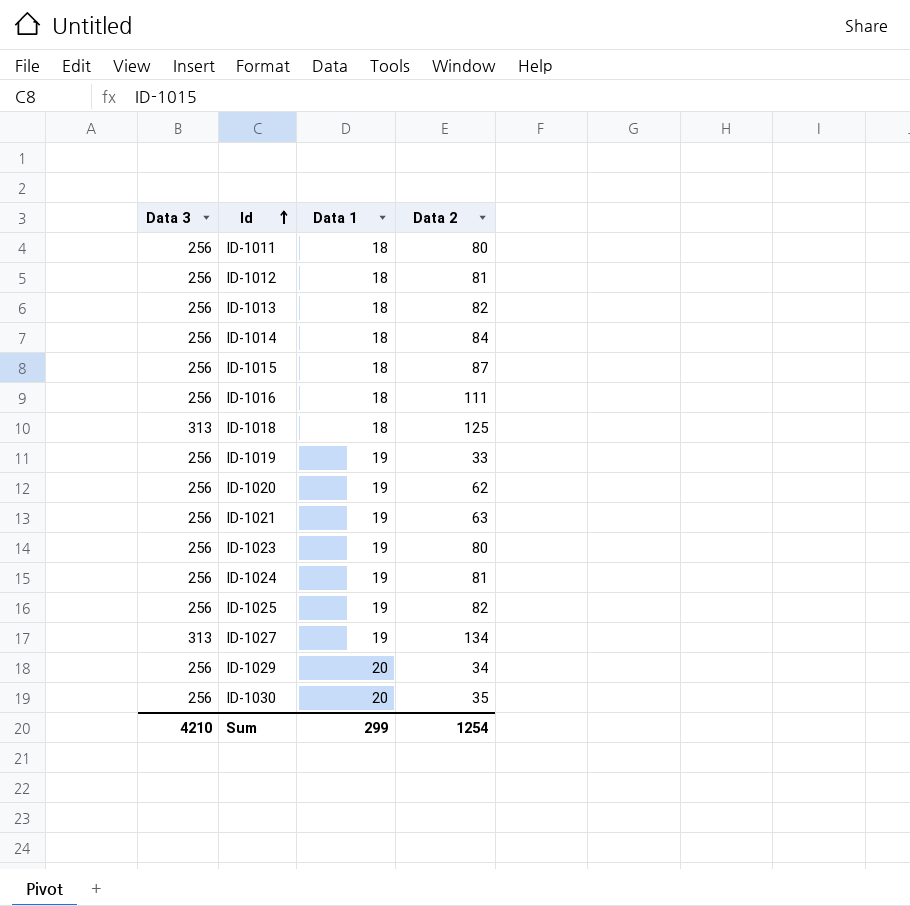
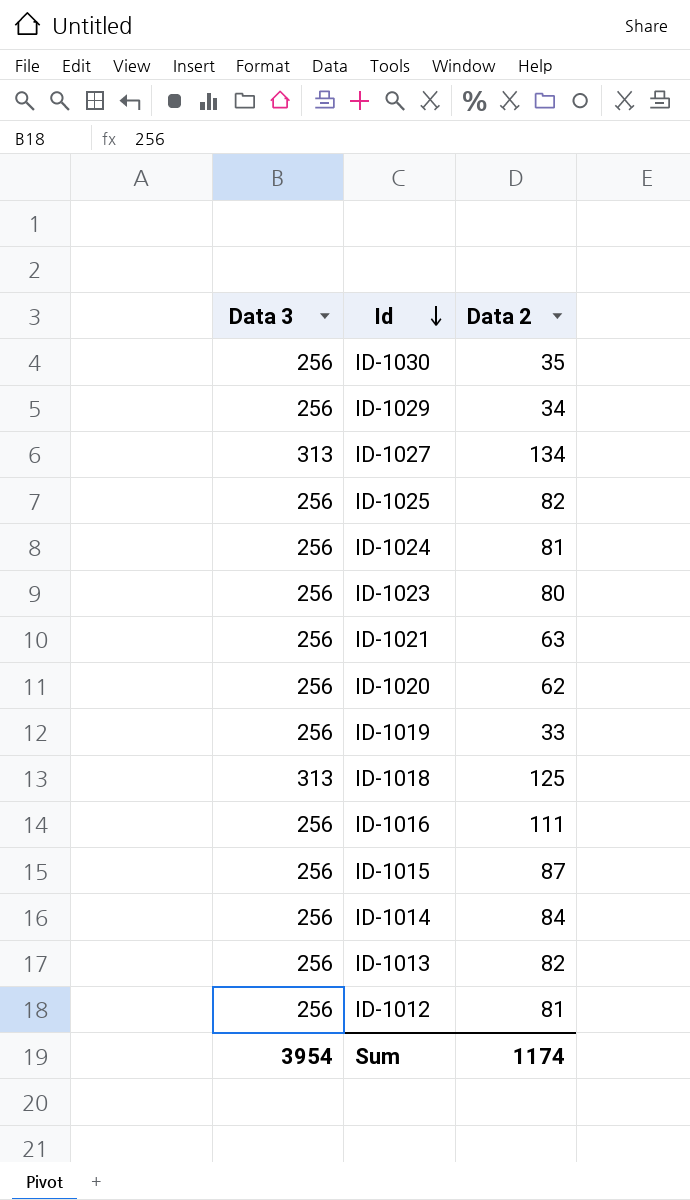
row order: Id ascending -> Id descending
column Data 1 | position: 3 -> none
row ID-1011: 256 | 18 | 80 -> none
Sum | Data 3: 4210 -> 3954
Sum | Data 2: 1254 -> 1174

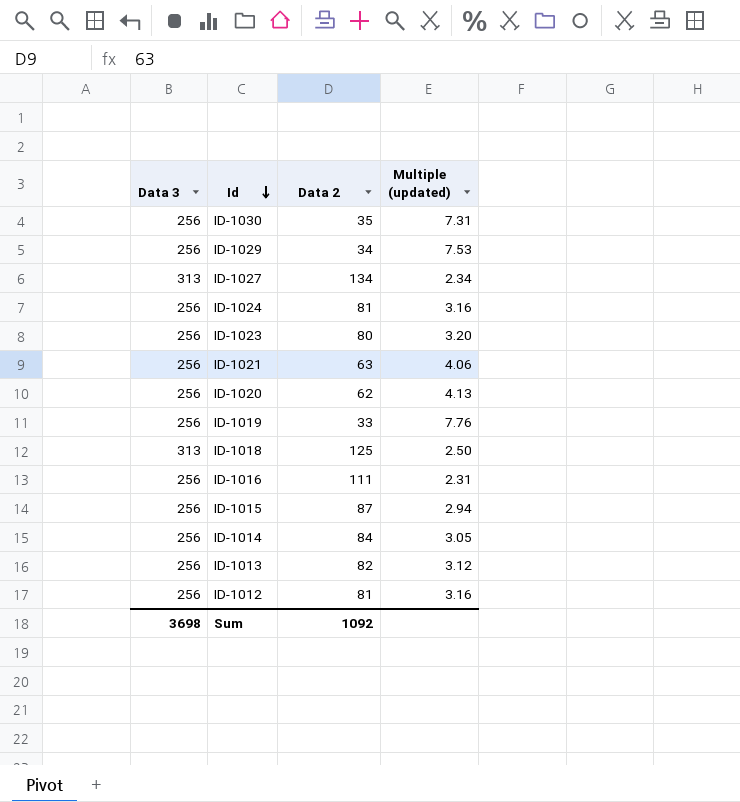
column Multiple (updated) | formula: none -> [Data 3] / [Data 2]
row ID-1025: 256 | 82 -> none
Sum | Data 3: 3954 -> 3698
Sum | Data 2: 1174 -> 1092

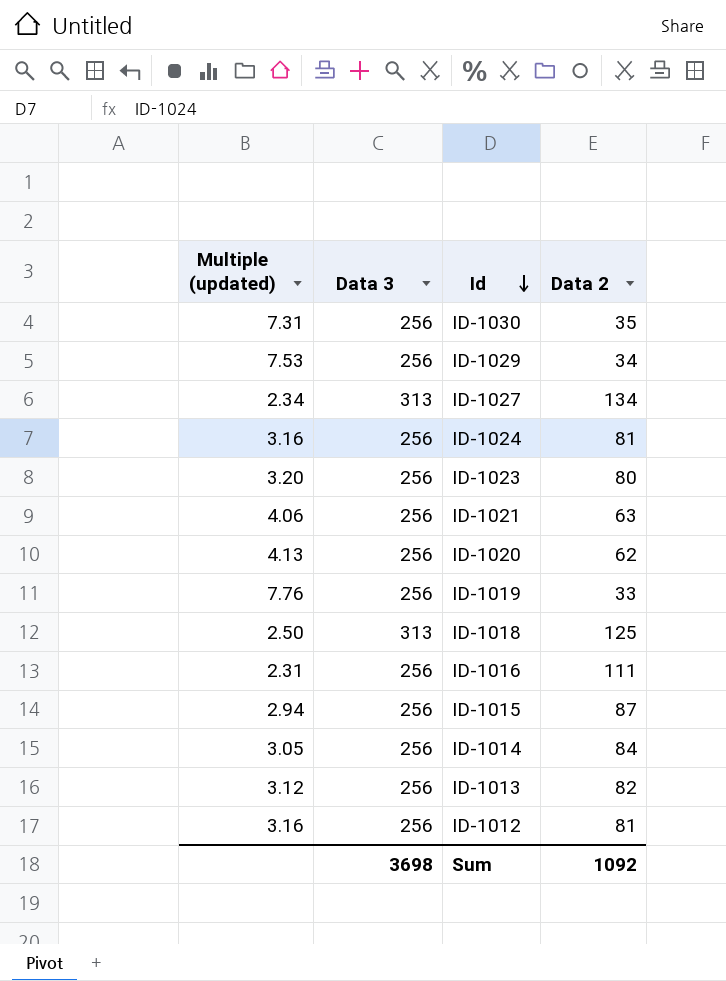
column Multiple (updated) | position: 4 -> 1

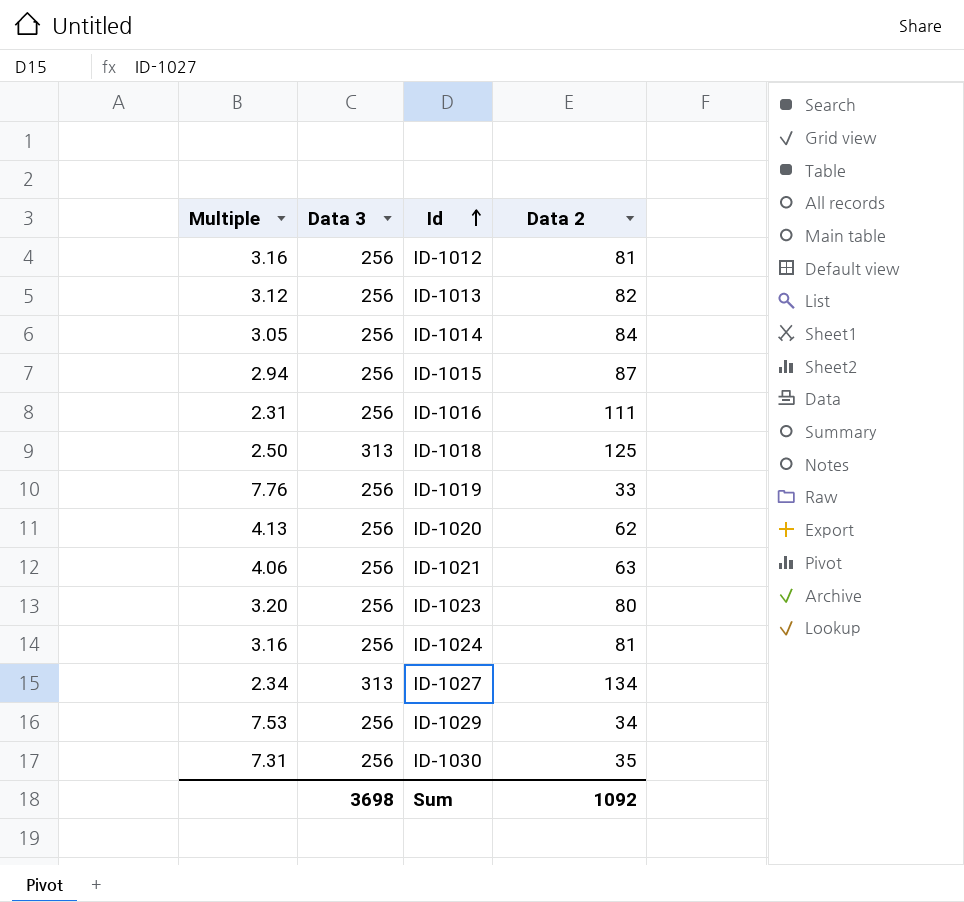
row order: Id descending -> Id ascending
column name: Multiple (updated) -> Multiple

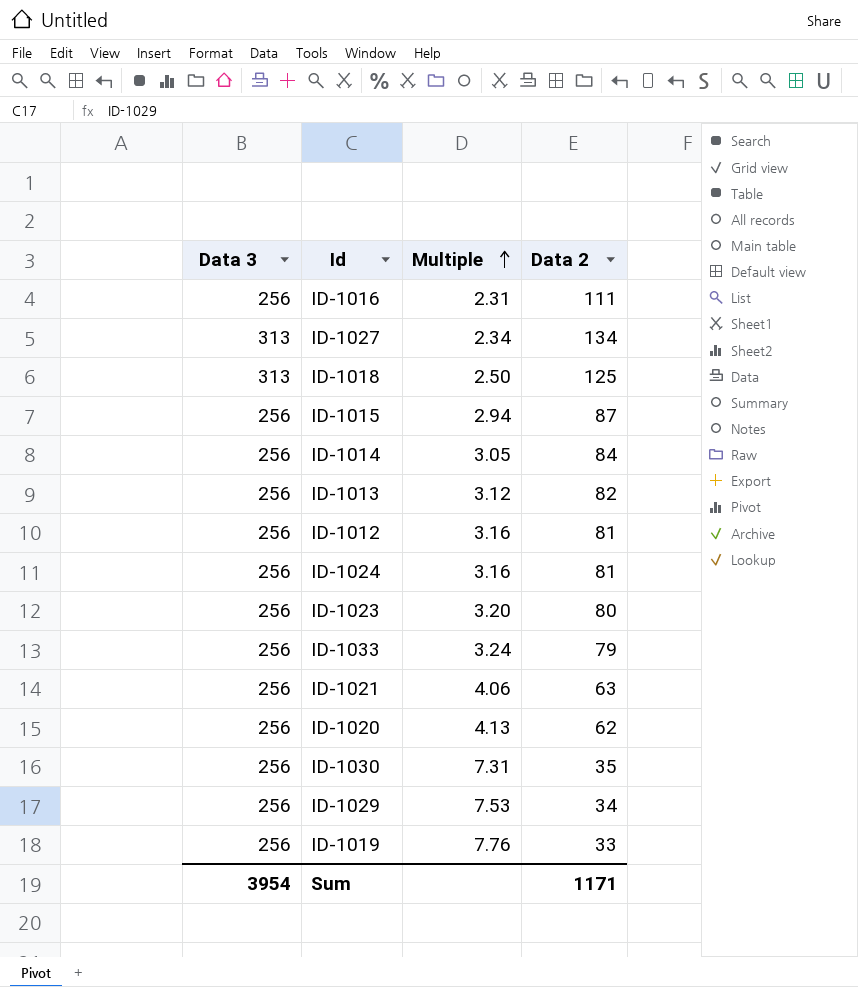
row order: Id ascending -> Multiple ascending
column Multiple | position: 1 -> 3
row ID-1033: none -> 256 | 3.24 | 79
Sum | Data 3: 3698 -> 3954
Sum | Data 2: 1092 -> 1171

